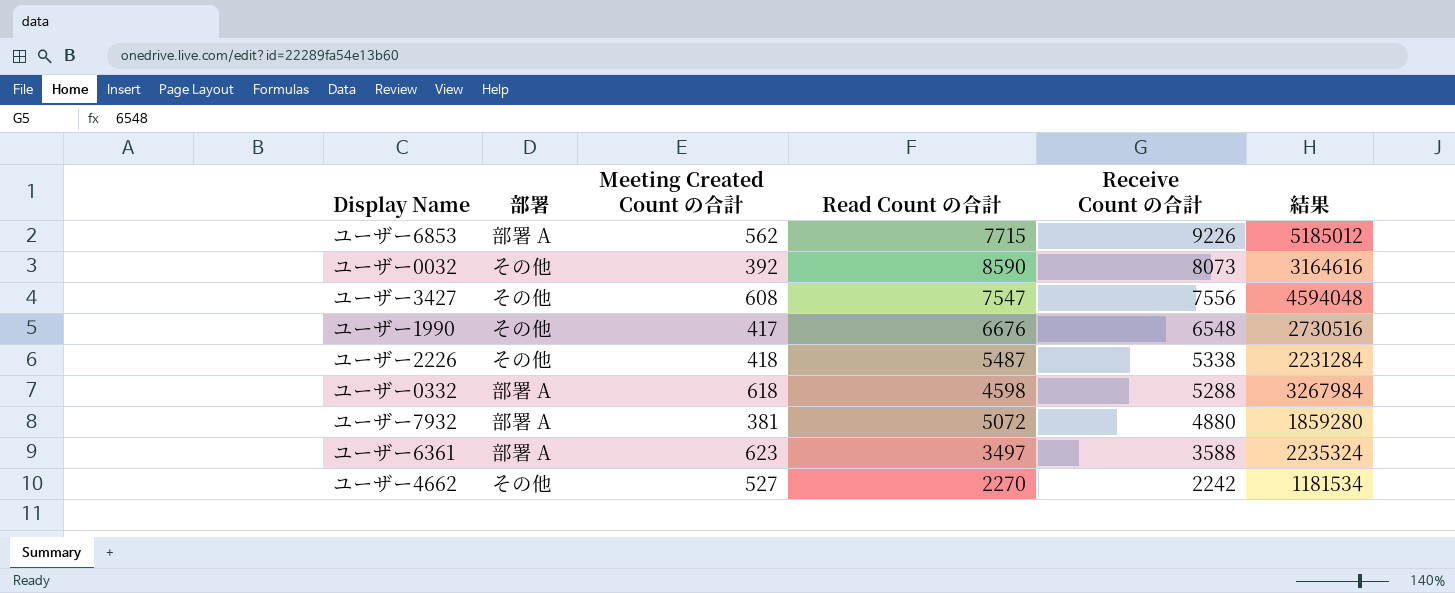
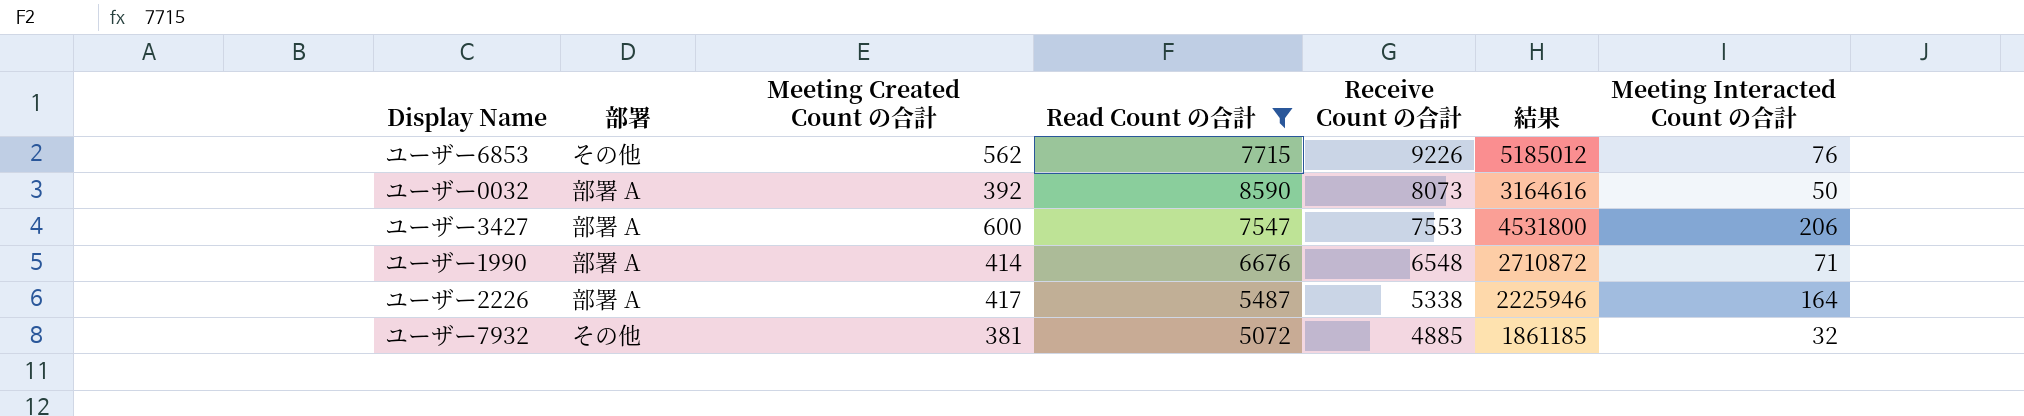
filter: none -> Read Count の合計 >= 5072
column Meeting Interacted Count の合計 | position: none -> 7
ユーザー6853 | 部署: 部署 A -> その他
ユーザー0032 | 部署: その他 -> 部署 A
ユーザー3427 | 部署: その他 -> 部署 A
ユーザー3427 | Meeting Created Count の合計: 608 -> 600
ユーザー3427 | Receive Count の合計: 7556 -> 7553
ユーザー3427 | 結果: 4594048 -> 4531800
ユーザー1990 | 部署: その他 -> 部署 A
ユーザー1990 | Meeting Created Count の合計: 417 -> 414
ユーザー1990 | 結果: 2730516 -> 2710872
ユーザー2226 | 部署: その他 -> 部署 A
ユーザー2226 | Meeting Created Count の合計: 418 -> 417
ユーザー2226 | 結果: 2231284 -> 2225946
ユーザー7932 | 部署: 部署 A -> その他
ユーザー7932 | Receive Count の合計: 4880 -> 4885
ユーザー7932 | 結果: 1859280 -> 1861185

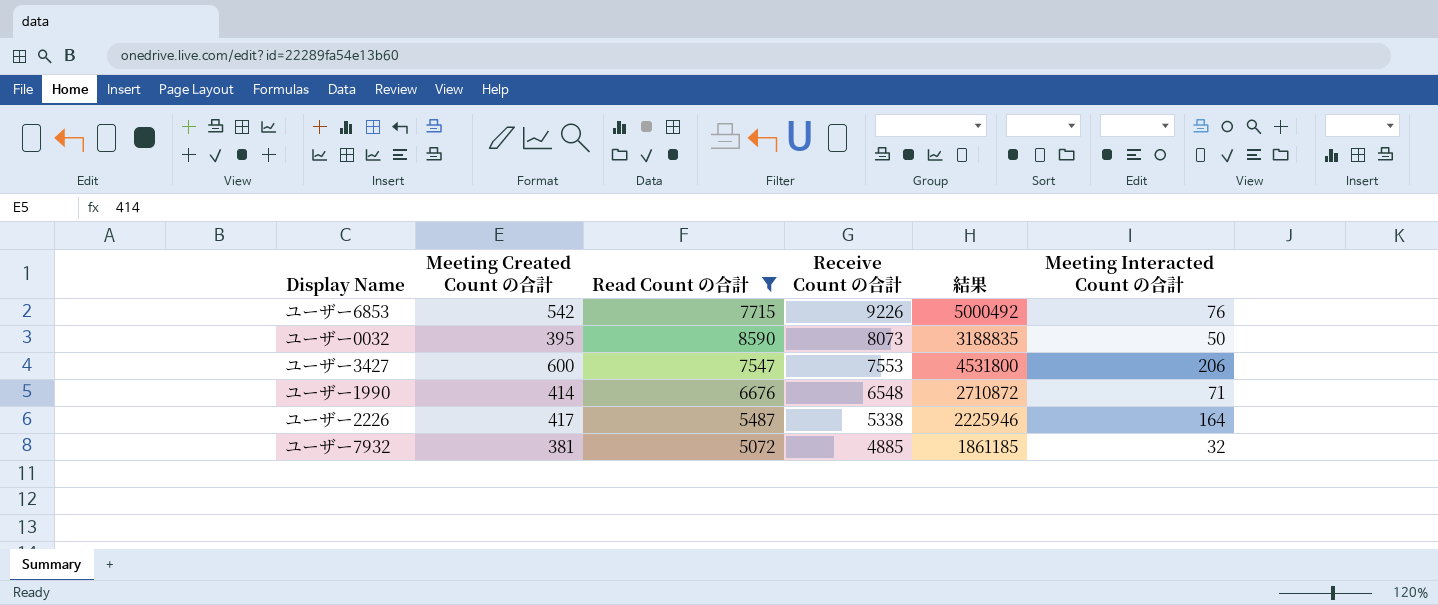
column 部署 | position: 2 -> none
ユーザー6853 | Meeting Created Count の合計: 562 -> 542
ユーザー6853 | 結果: 5185012 -> 5000492
ユーザー0032 | Meeting Created Count の合計: 392 -> 395
ユーザー0032 | 結果: 3164616 -> 3188835

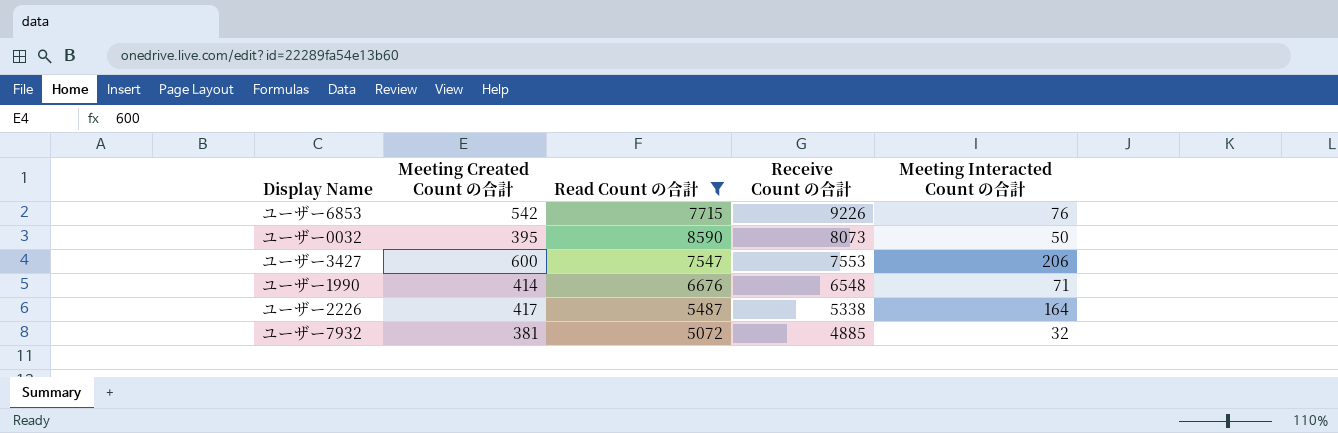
column 結果 | formula: [Meeting Created Count の合計] * [Receive Count の合計] -> none

